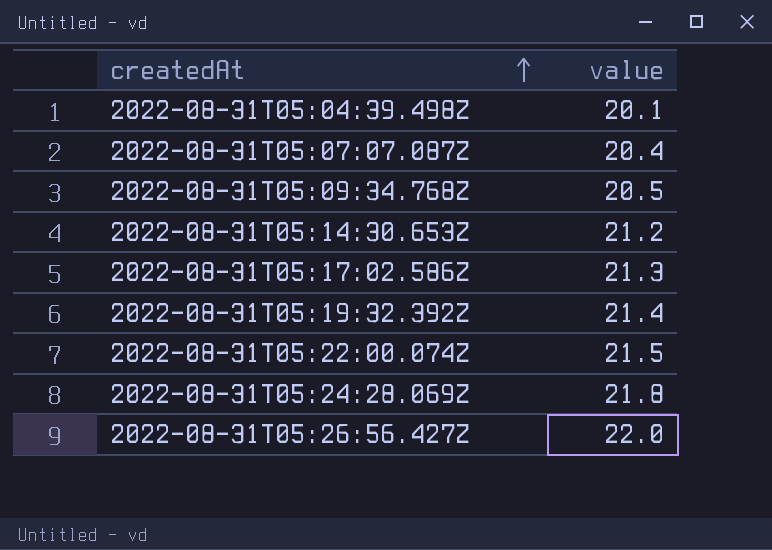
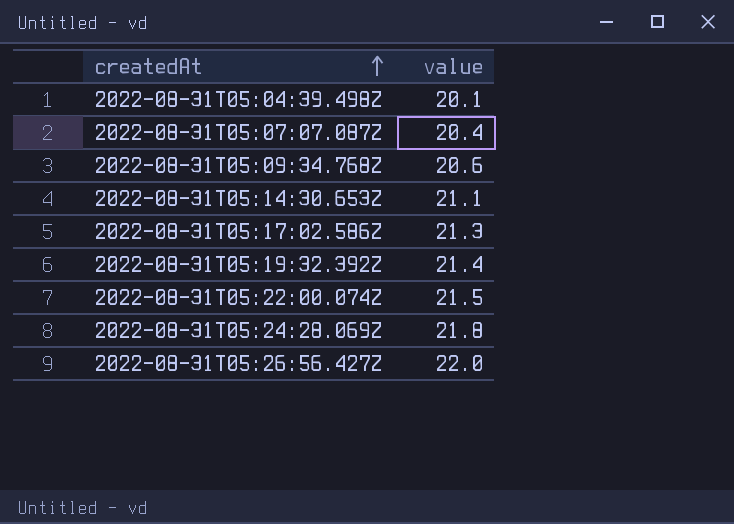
2022-08-31T05:09:34.768Z | value: 20.5 -> 20.6
2022-08-31T05:14:30.653Z | value: 21.2 -> 21.1

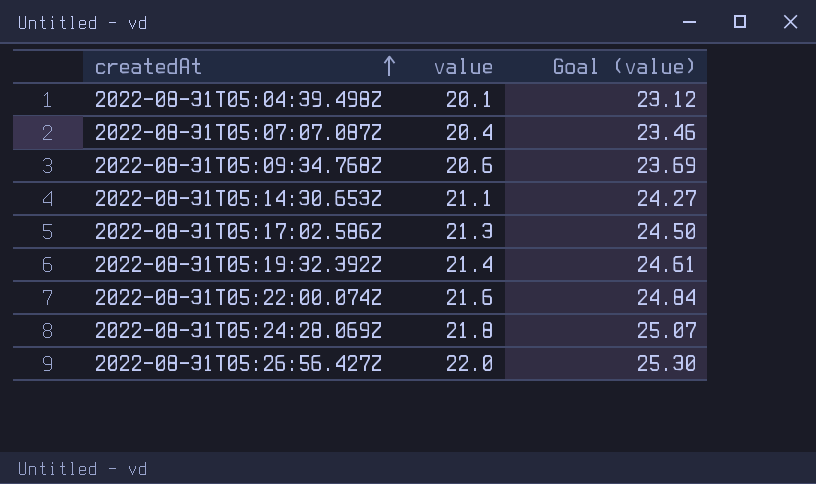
column Goal (value) | formula: none -> [value] * 1.15
2022-08-31T05:22:00.074Z | value: 21.5 -> 21.6

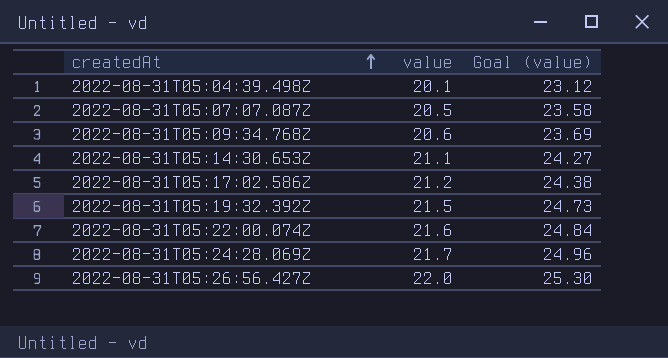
2022-08-31T05:07:07.087Z | value: 20.4 -> 20.5
2022-08-31T05:07:07.087Z | Goal (value): 23.46 -> 23.58
2022-08-31T05:17:02.586Z | value: 21.3 -> 21.2
2022-08-31T05:17:02.586Z | Goal (value): 24.50 -> 24.38
2022-08-31T05:19:32.392Z | value: 21.4 -> 21.5
2022-08-31T05:19:32.392Z | Goal (value): 24.61 -> 24.73
2022-08-31T05:24:28.069Z | value: 21.8 -> 21.7
2022-08-31T05:24:28.069Z | Goal (value): 25.07 -> 24.96

